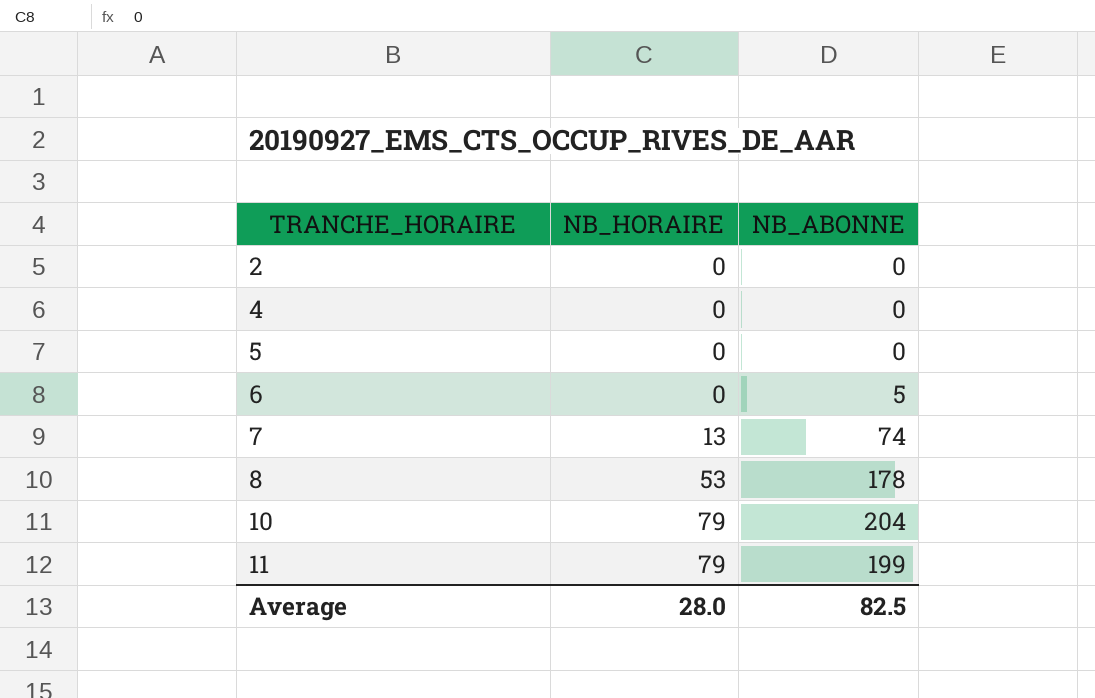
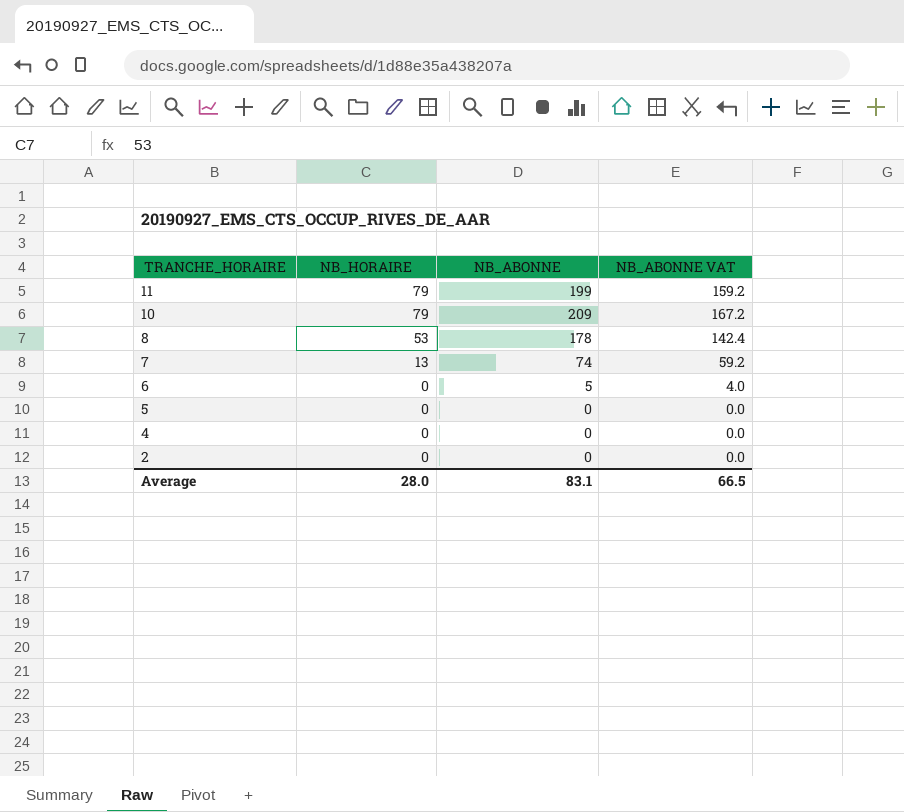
row order: TRANCHE_HORAIRE ascending -> TRANCHE_HORAIRE descending
column NB_ABONNE VAT | formula: none -> [NB_ABONNE] * 0.8
10 | NB_ABONNE: 204 -> 209
Average | NB_ABONNE: 82.5 -> 83.1

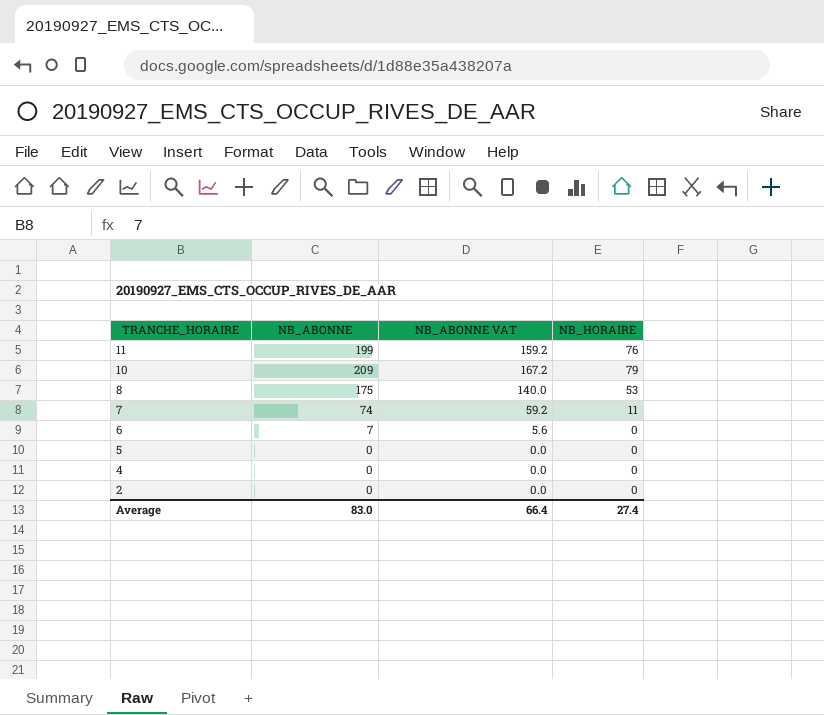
column NB_HORAIRE | position: 2 -> 4
11 | NB_HORAIRE: 79 -> 76
8 | NB_ABONNE: 178 -> 175
8 | NB_ABONNE VAT: 142.4 -> 140.0
7 | NB_HORAIRE: 13 -> 11
6 | NB_ABONNE: 5 -> 7
6 | NB_ABONNE VAT: 4.0 -> 5.6
Average | NB_ABONNE: 83.1 -> 83.0
Average | NB_ABONNE VAT: 66.5 -> 66.4
Average | NB_HORAIRE: 28.0 -> 27.4

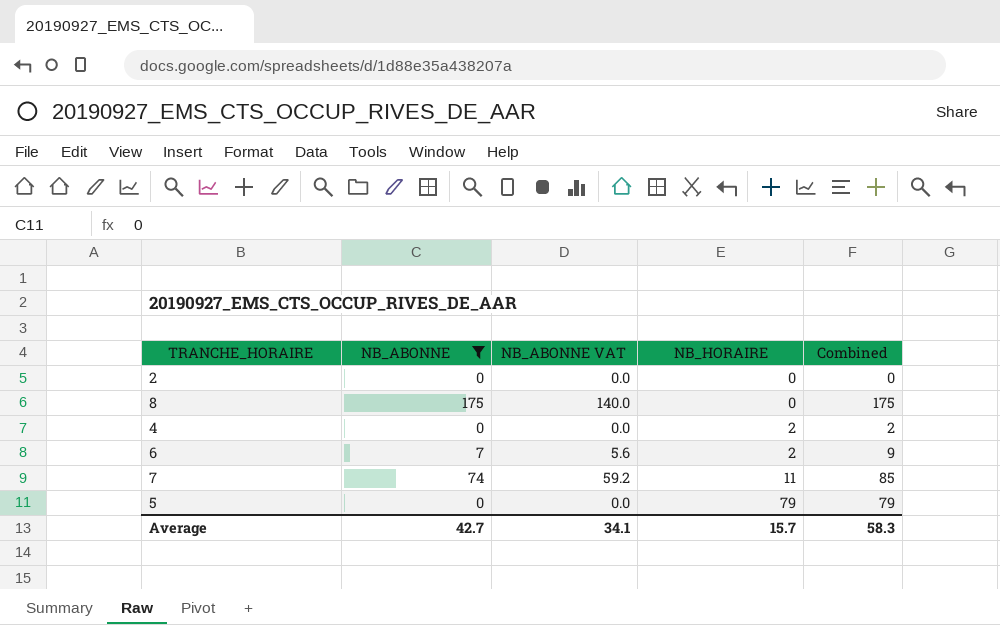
filter: none -> NB_ABONNE <= 175
row order: TRANCHE_HORAIRE descending -> NB_HORAIRE ascending
column Combined | formula: none -> [NB_ABONNE] + [NB_HORAIRE]
8 | NB_HORAIRE: 53 -> 0
4 | NB_HORAIRE: 0 -> 2
6 | NB_HORAIRE: 0 -> 2
5 | NB_HORAIRE: 0 -> 79
Average | NB_ABONNE: 83.0 -> 42.7
Average | NB_ABONNE VAT: 66.4 -> 34.1
Average | NB_HORAIRE: 27.4 -> 15.7

